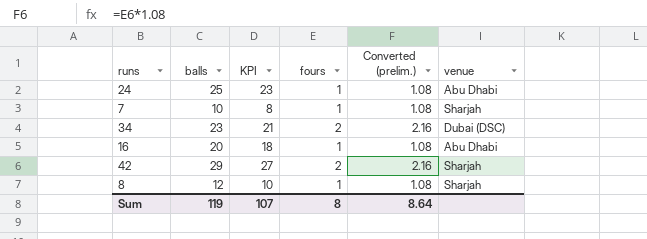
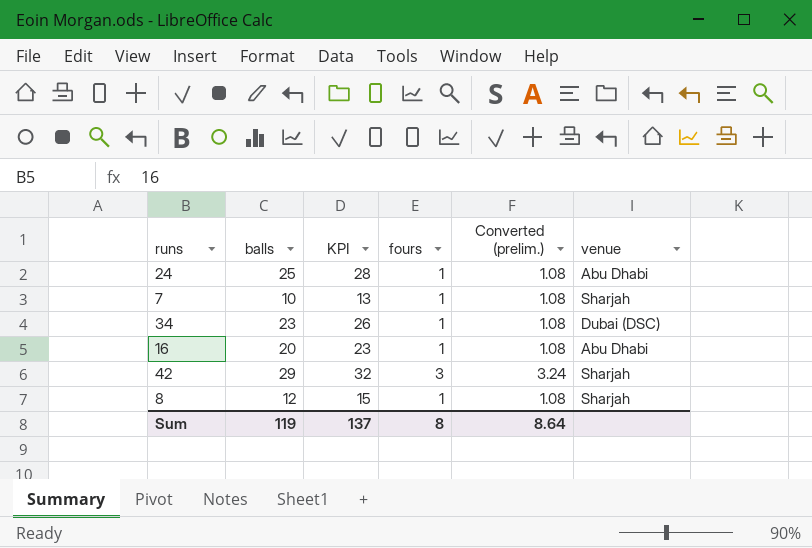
column KPI | formula: [balls] - 2 -> [balls] + 3
34 | fours: 2 -> 1
34 | Converted (prelim.): 2.16 -> 1.08
42 | fours: 2 -> 3
42 | Converted (prelim.): 2.16 -> 3.24
Sum | KPI: 107 -> 137

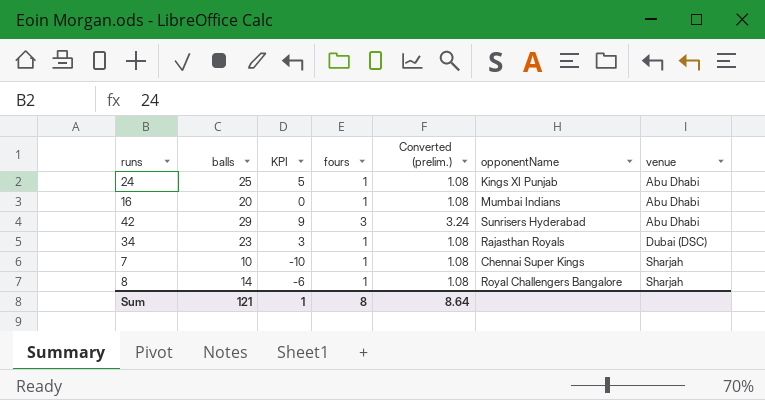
row order: none -> venue ascending
column KPI | formula: [balls] + 3 -> [balls] - 20
column opponentName | position: none -> 6
42 | venue: Sharjah -> Abu Dhabi
8 | balls: 12 -> 14
Sum | balls: 119 -> 121
Sum | KPI: 137 -> 1

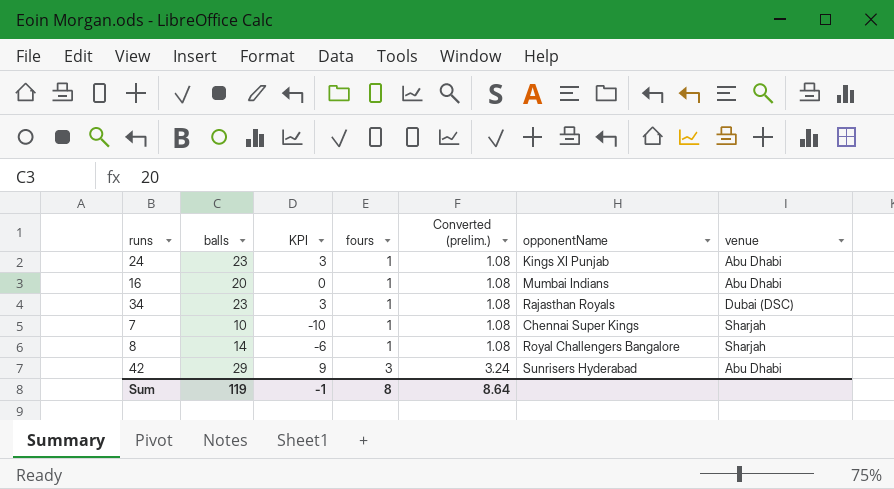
row order: venue ascending -> fours ascending
24 | balls: 25 -> 23
24 | KPI: 5 -> 3
Sum | balls: 121 -> 119
Sum | KPI: 1 -> -1

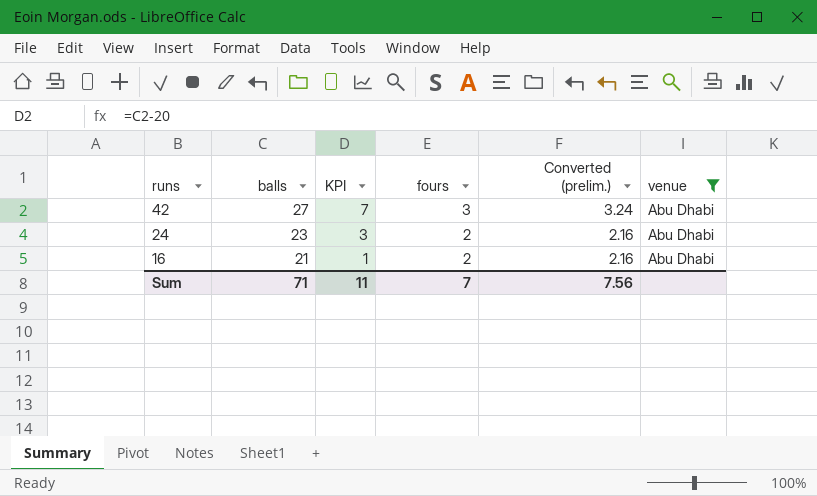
filter: none -> venue = Abu Dhabi
row order: fours ascending -> runs descending
column opponentName | position: 6 -> none
42 | balls: 29 -> 27
42 | KPI: 9 -> 7
24 | fours: 1 -> 2
24 | Converted (prelim.): 1.08 -> 2.16
16 | balls: 20 -> 21
16 | KPI: 0 -> 1
16 | fours: 1 -> 2
16 | Converted (prelim.): 1.08 -> 2.16
Sum | balls: 119 -> 71
Sum | KPI: -1 -> 11
Sum | fours: 8 -> 7
Sum | Converted (prelim.): 8.64 -> 7.56

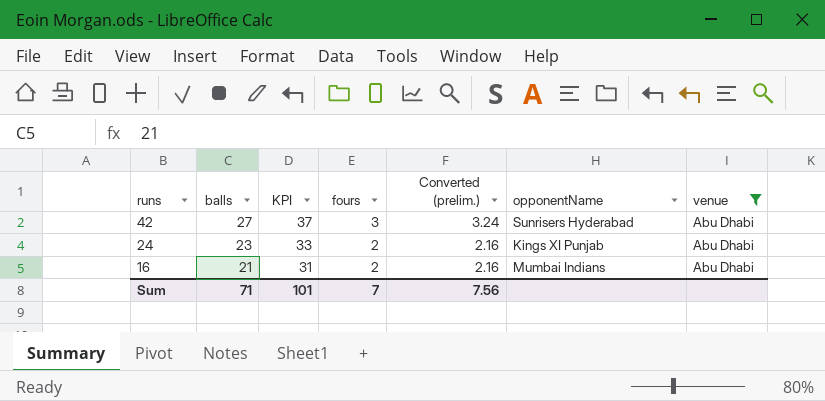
column KPI | formula: [balls] - 20 -> [balls] + 10
column opponentName | position: none -> 6
Sum | KPI: 11 -> 101

